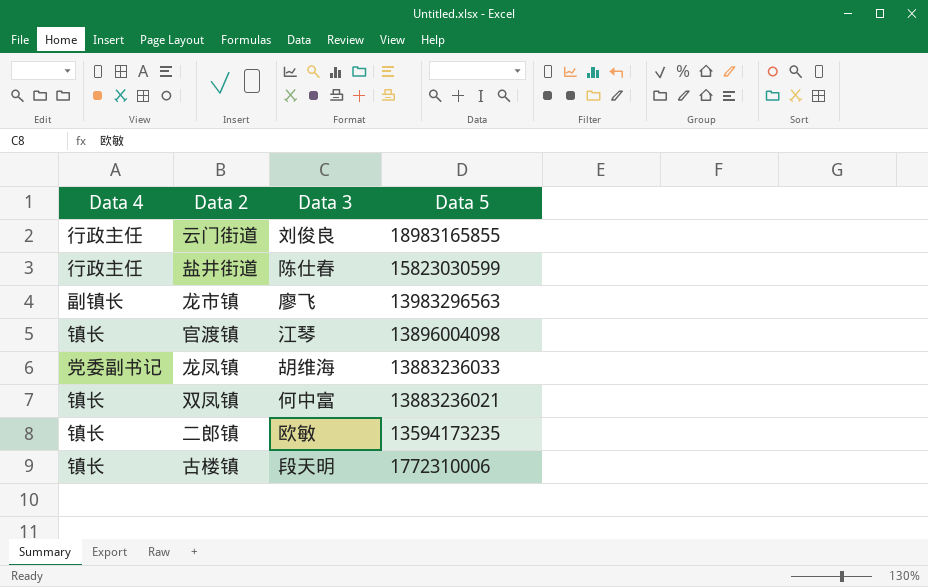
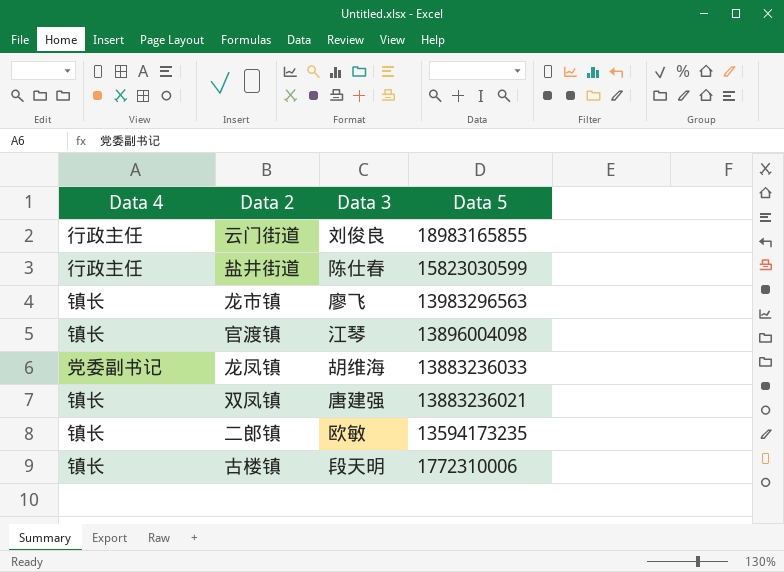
龙市镇 | Data 4: 副镇长 -> 镇长
双凤镇 | Data 3: 何中富 -> 唐建强

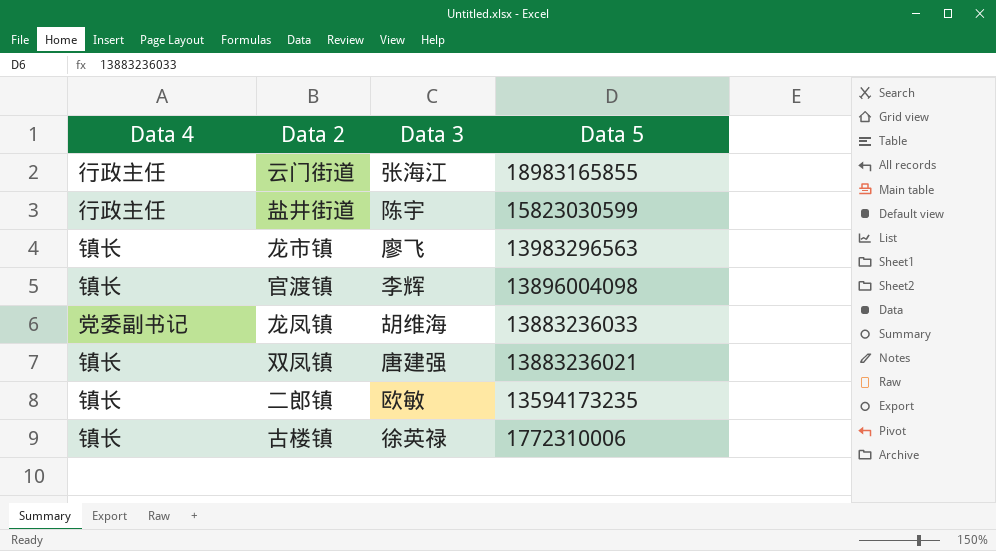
云门街道 | Data 3: 刘俊良 -> 张海江
盐井街道 | Data 3: 陈仕春 -> 陈宇
官渡镇 | Data 3: 江琴 -> 李辉
古楼镇 | Data 3: 段天明 -> 徐英禄

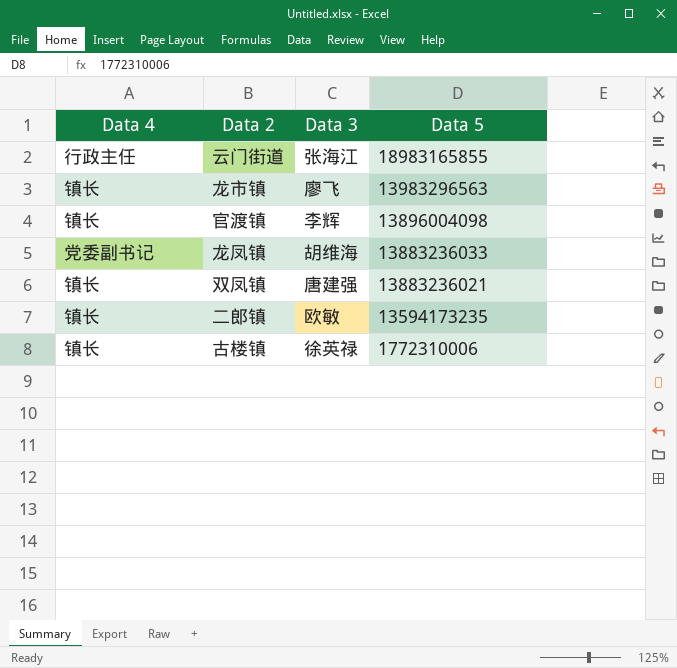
row 盐井街道: 行政主任 | 陈宇 | 15823030599 -> none

